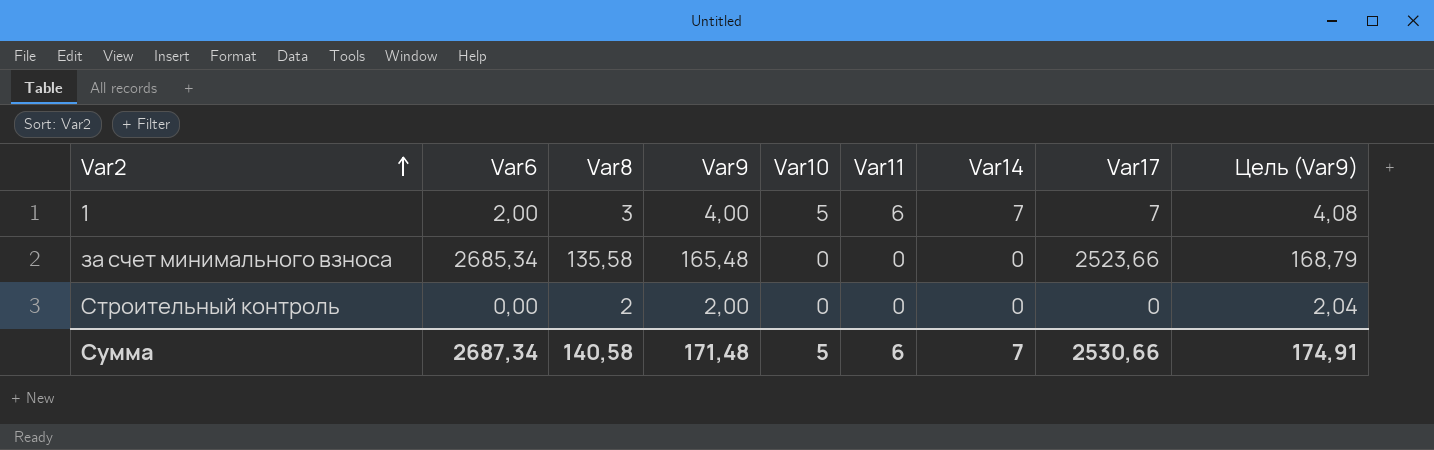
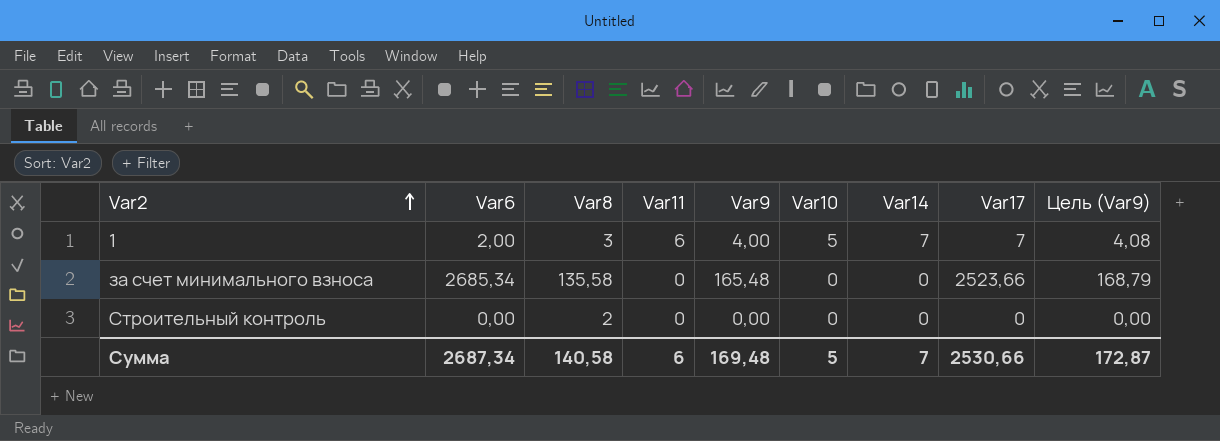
column Var11 | position: 6 -> 4
Строительный контроль | Var9: 2,00 -> 0,00
Строительный контроль | Цель (Var9): 2,04 -> 0,00
Сумма | Var9: 171,48 -> 169,48
Сумма | Цель (Var9): 174,91 -> 172,87

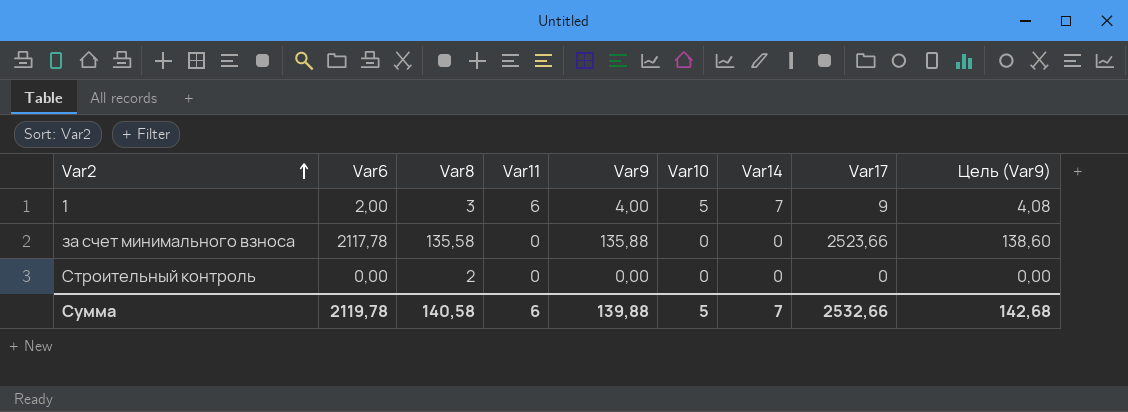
1 | Var17: 7 -> 9
за счет минимального взноса | Var6: 2685,34 -> 2117,78
за счет минимального взноса | Var9: 165,48 -> 135,88
за счет минимального взноса | Цель (Var9): 168,79 -> 138,60
Сумма | Var6: 2687,34 -> 2119,78
Сумма | Var9: 169,48 -> 139,88
Сумма | Var17: 2530,66 -> 2532,66
Сумма | Цель (Var9): 172,87 -> 142,68

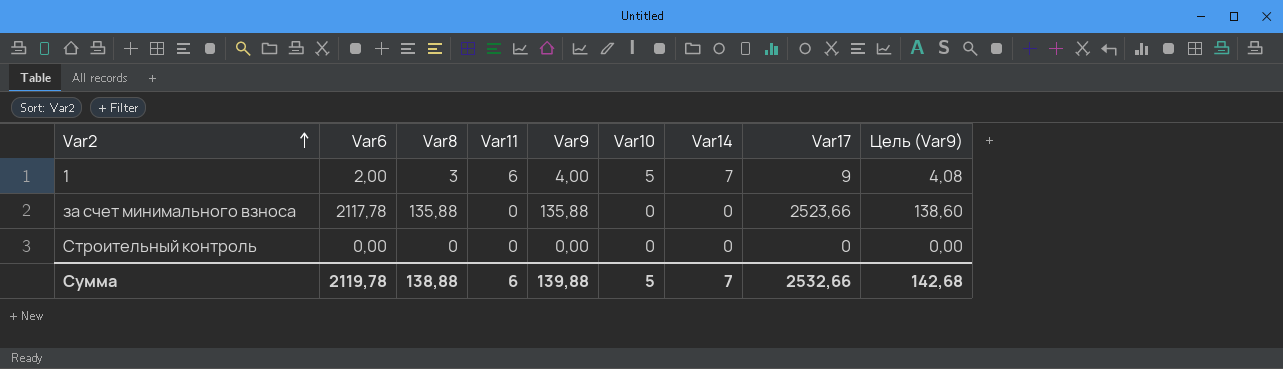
за счет минимального взноса | Var8: 135,58 -> 135,88
Строительный контроль | Var8: 2 -> 0
Сумма | Var8: 140,58 -> 138,88

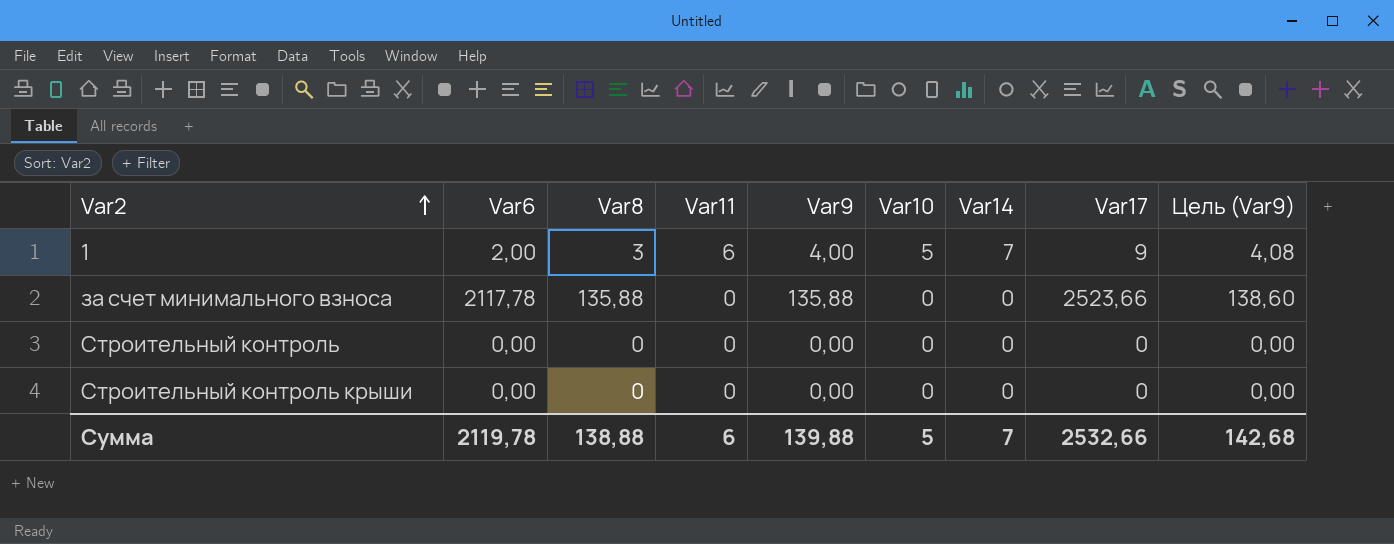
row Строительный контроль крыши: none -> 0,00 | 0 | 0 | 0,00 | 0 | 0 | 0 | 0,00

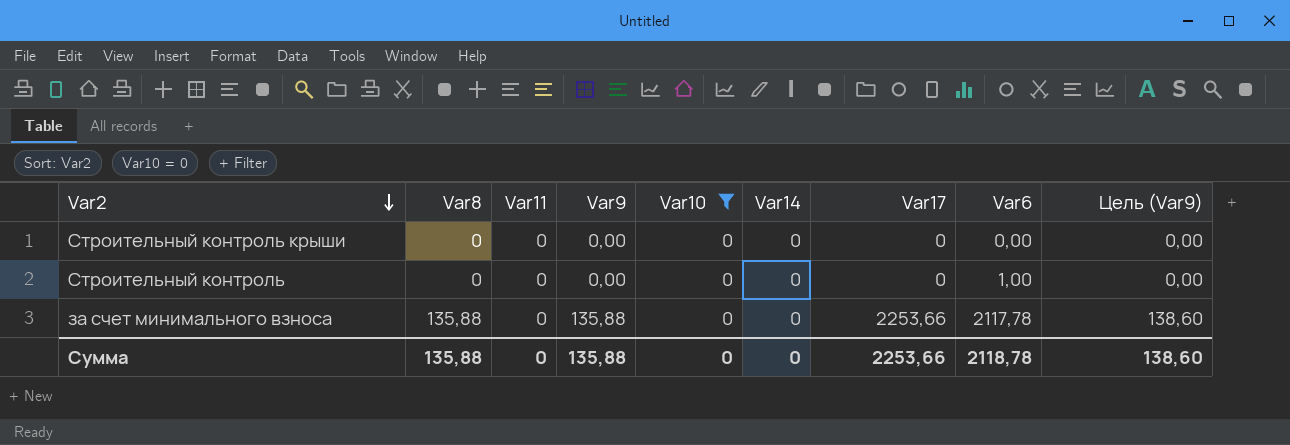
filter: none -> Var10 = 0
row order: Var2 ascending -> Var2 descending
column Var6 | position: 2 -> 8
Строительный контроль | Var6: 0,00 -> 1,00
за счет минимального взноса | Var17: 2523,66 -> 2253,66
Сумма | Var8: 138,88 -> 135,88
Сумма | Var11: 6 -> 0
Сумма | Var9: 139,88 -> 135,88
Сумма | Var10: 5 -> 0
Сумма | Var14: 7 -> 0
Сумма | Var17: 2532,66 -> 2253,66
Сумма | Var6: 2119,78 -> 2118,78
Сумма | Цель (Var9): 142,68 -> 138,60

